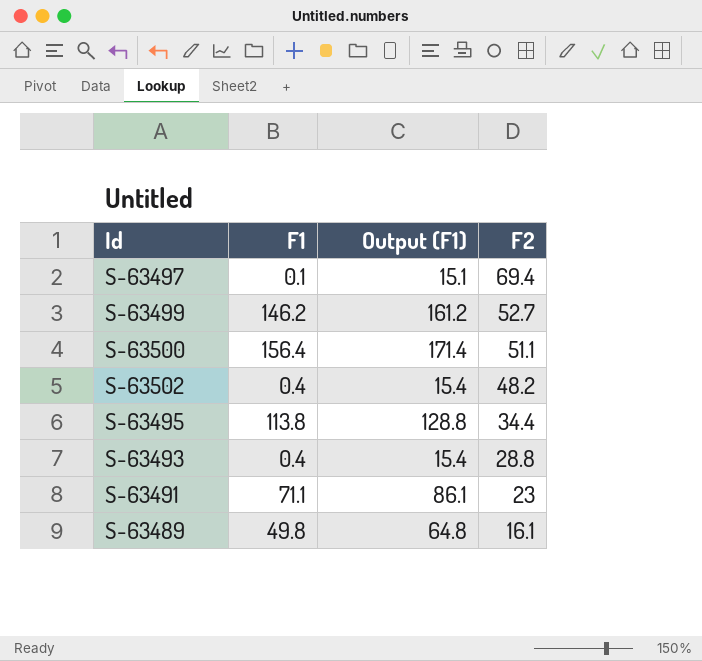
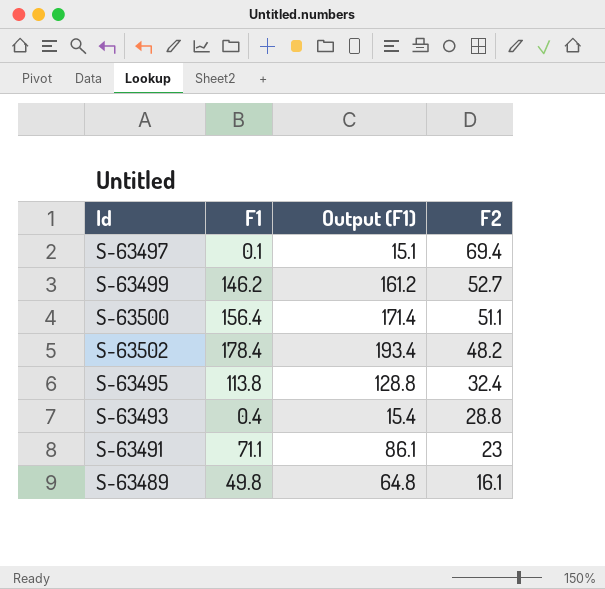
S-63502 | F1: 0.4 -> 178.4
S-63502 | Output (F1): 15.4 -> 193.4
S-63495 | F2: 34.4 -> 32.4

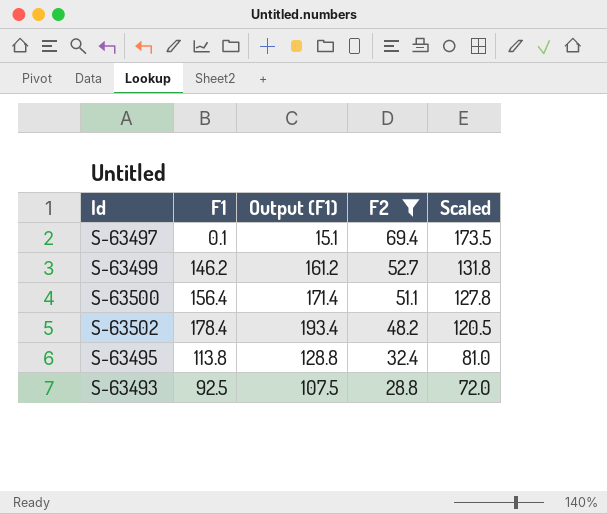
filter: none -> F2 >= 28.8
column Scaled | formula: none -> [F2] * 2.5
S-63493 | F1: 0.4 -> 92.5
S-63493 | Output (F1): 15.4 -> 107.5

